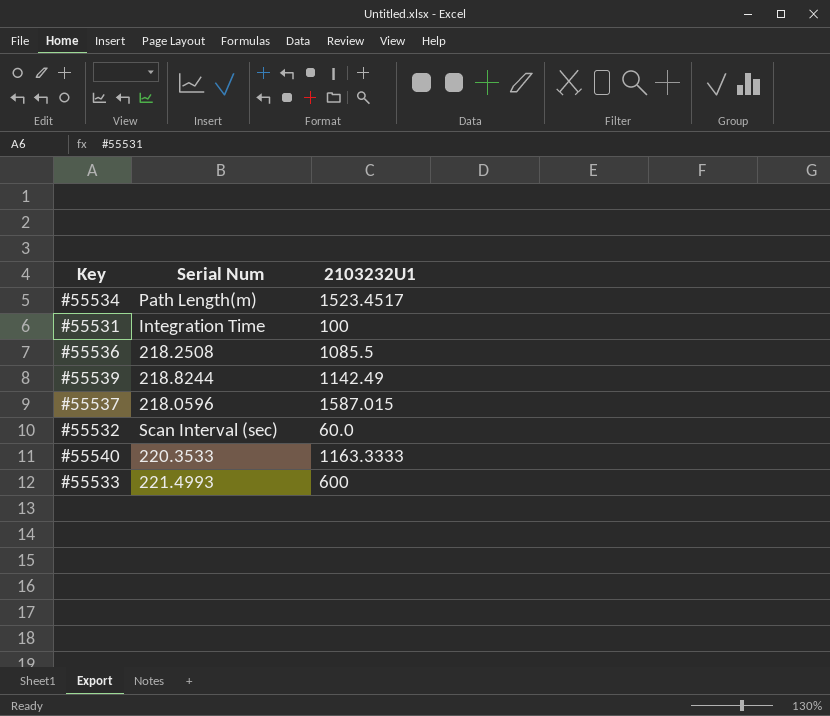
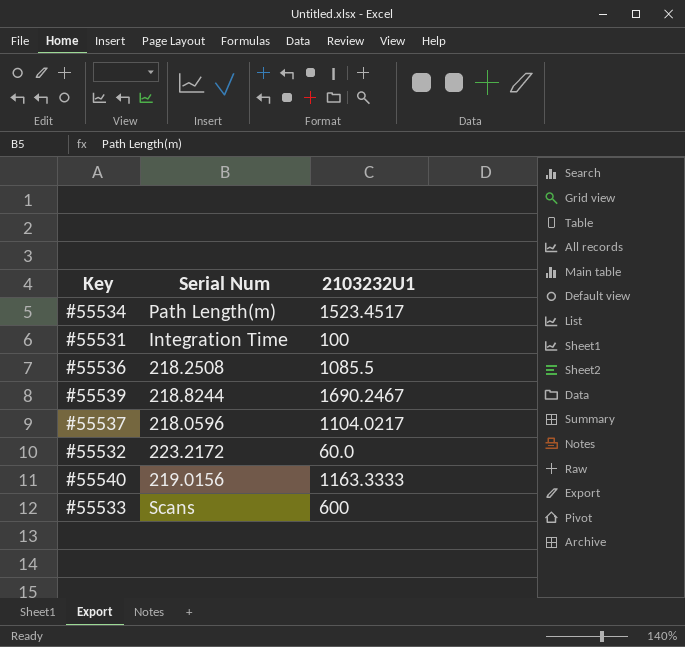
#55539 | 2103232U1: 1142.49 -> 1690.2467
#55537 | 2103232U1: 1587.015 -> 1104.0217
#55532 | Serial Num: Scan Interval (sec) -> 223.2172
#55540 | Serial Num: 220.3533 -> 219.0156
#55533 | Serial Num: 221.4993 -> Scans

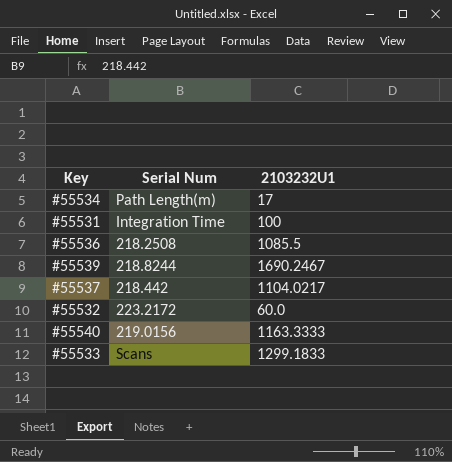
#55534 | 2103232U1: 1523.4517 -> 17
#55537 | Serial Num: 218.0596 -> 218.442
#55533 | 2103232U1: 600 -> 1299.1833

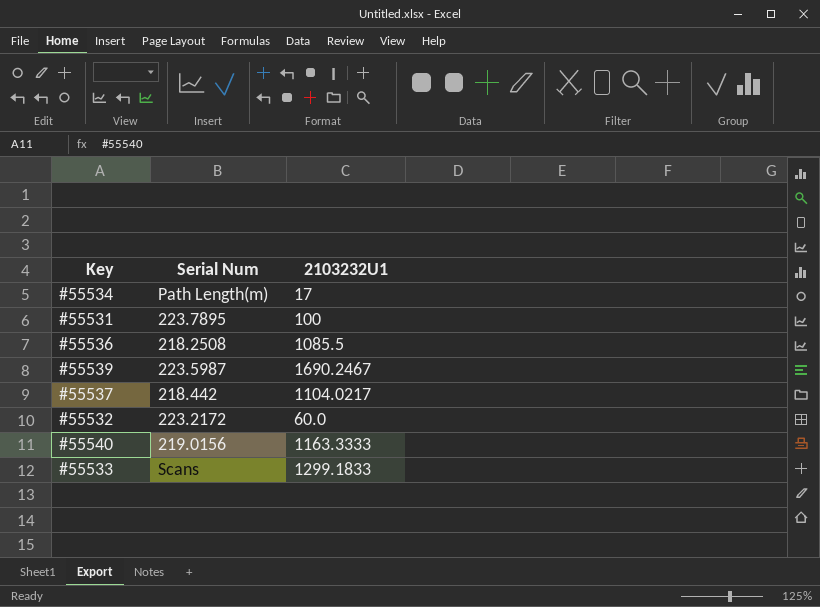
#55531 | Serial Num: Integration Time -> 223.7895
#55539 | Serial Num: 218.8244 -> 223.5987

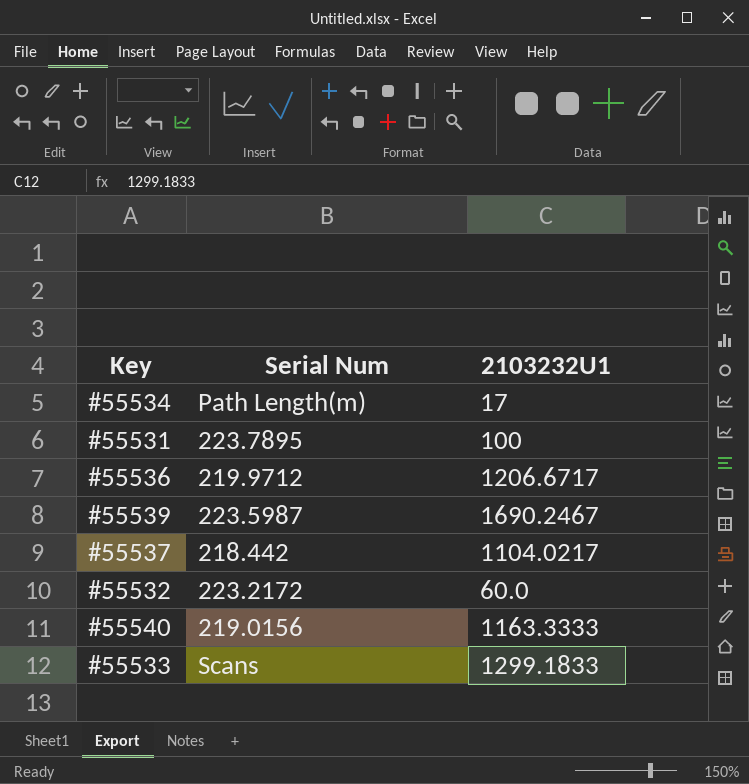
#55536 | Serial Num: 218.2508 -> 219.9712
#55536 | 2103232U1: 1085.5 -> 1206.6717

